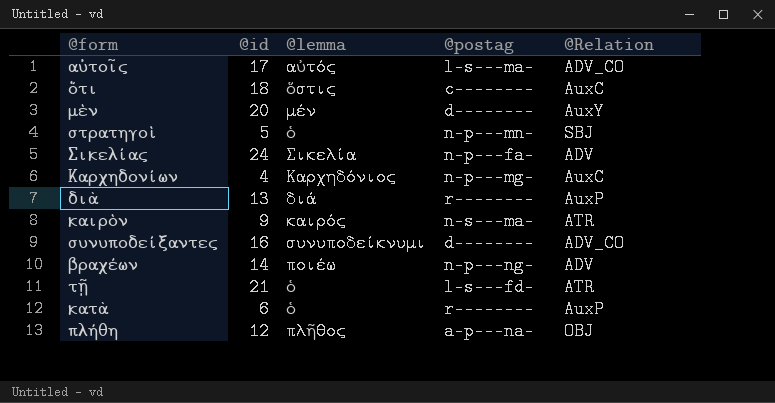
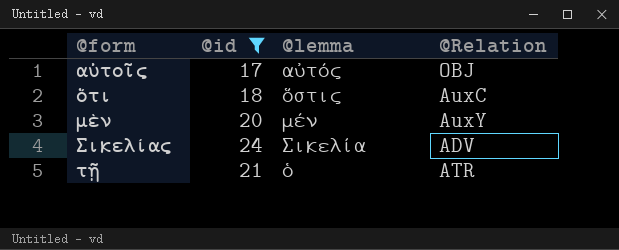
filter: none -> @id >= 17
column @postag | position: 4 -> none
αὐτοῖς | @Relation: ADV_CO -> OBJ

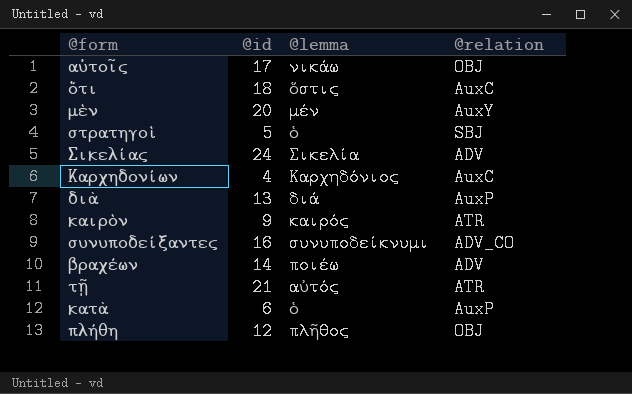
filter: @id >= 17 -> none
column name: @Relation -> @relation
αὐτοῖς | @lemma: αὐτός -> νικάω
τῇ | @lemma: ὁ -> αὐτός

